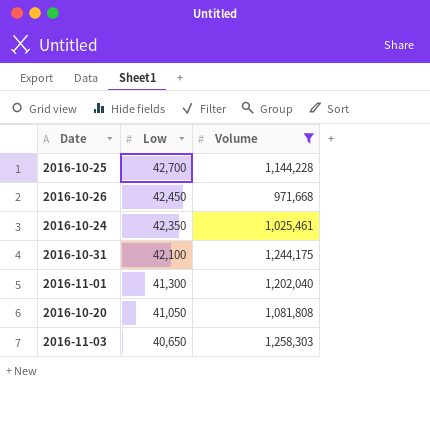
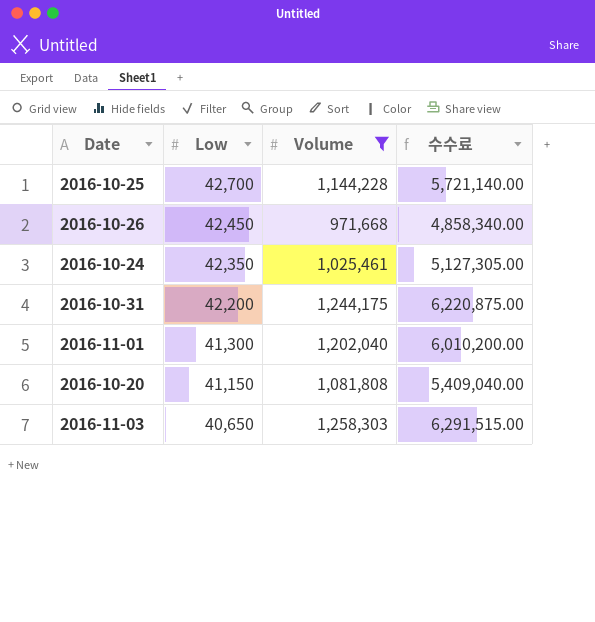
column 수수료 | formula: none -> [Volume] * 5
2016-10-31 | Low: 42,100 -> 42,200
2016-10-20 | Low: 41,050 -> 41,150

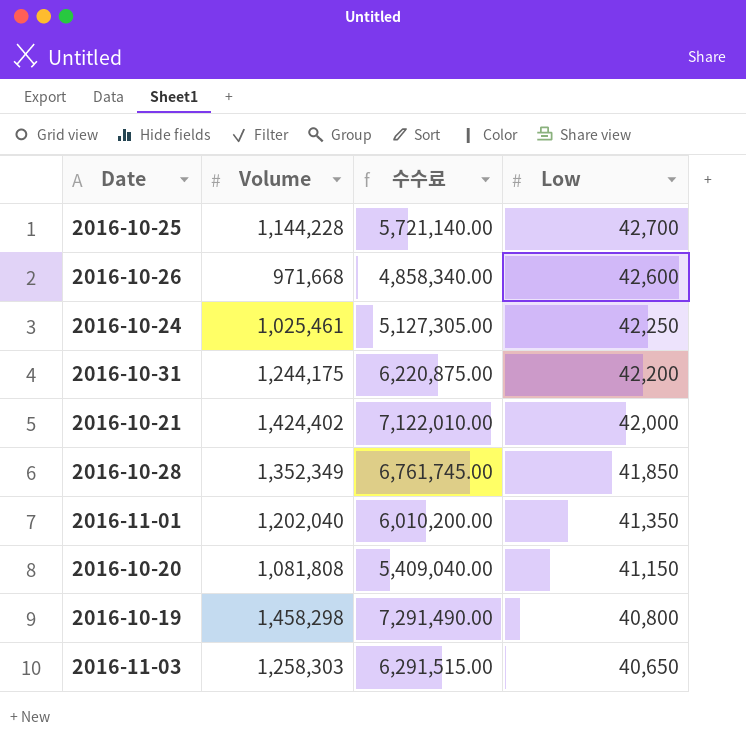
filter: Volume <= 1,258,303 -> none
column Low | position: 2 -> 4
2016-10-26 | Low: 42,450 -> 42,600
2016-10-24 | Low: 42,350 -> 42,250
2016-11-01 | Low: 41,300 -> 41,350

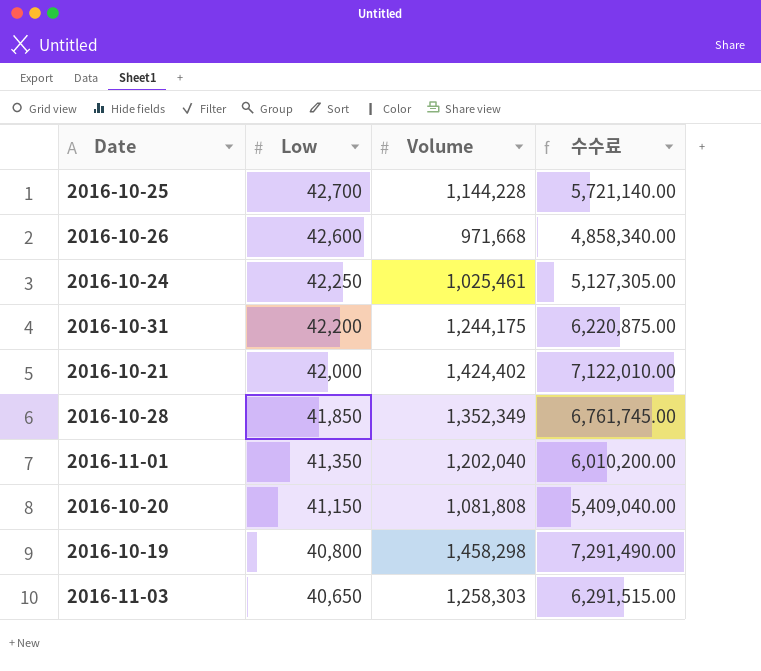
column Low | position: 4 -> 2

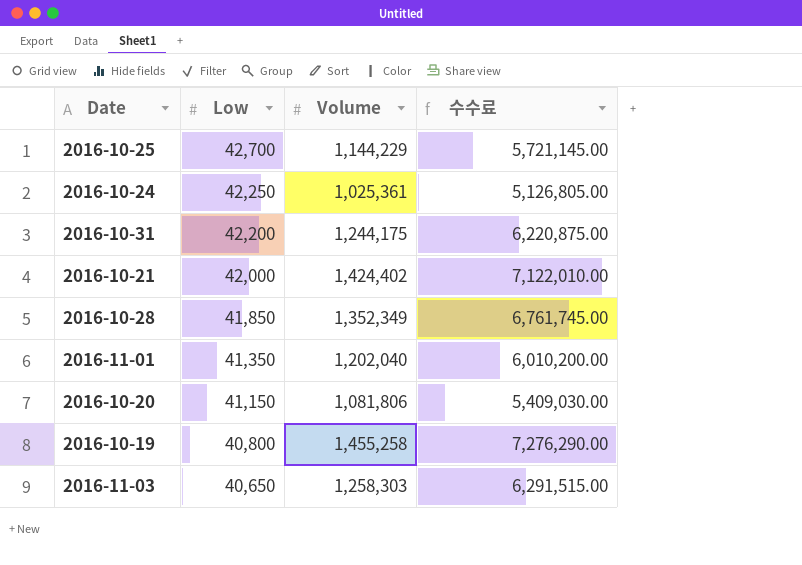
row 2016-10-26: 42,600 | 971,668 | 4,858,340.00 -> none
2016-10-25 | Volume: 1,144,228 -> 1,144,229
2016-10-25 | 수수료: 5,721,140.00 -> 5,721,145.00
2016-10-24 | Volume: 1,025,461 -> 1,025,361
2016-10-24 | 수수료: 5,127,305.00 -> 5,126,805.00
2016-10-20 | Volume: 1,081,808 -> 1,081,806
2016-10-20 | 수수료: 5,409,040.00 -> 5,409,030.00
2016-10-19 | Volume: 1,458,298 -> 1,455,258
2016-10-19 | 수수료: 7,291,490.00 -> 7,276,290.00

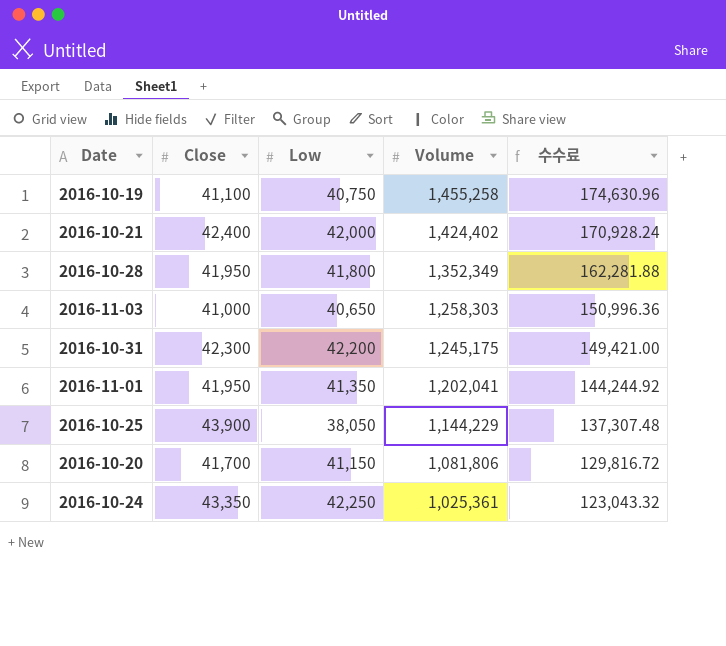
row order: Low descending -> Volume descending
column Close | position: none -> 2
column 수수료 | formula: [Volume] * 5 -> [Volume] * 0.12
2016-10-19 | Low: 40,800 -> 40,750
2016-10-28 | Low: 41,850 -> 41,800
2016-10-31 | Volume: 1,244,175 -> 1,245,175
2016-11-01 | Volume: 1,202,040 -> 1,202,041
2016-10-25 | Low: 42,700 -> 38,050

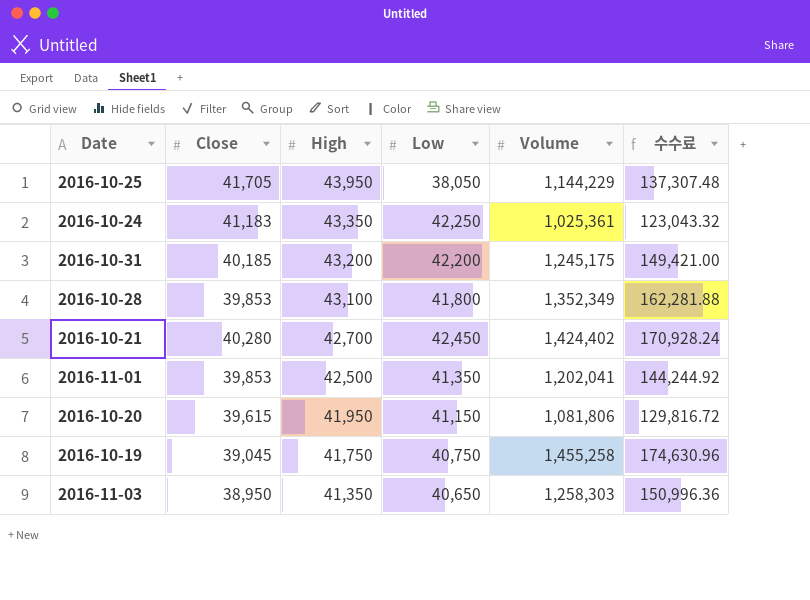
row order: Volume descending -> High descending
column High | position: none -> 3
2016-10-25 | Close: 43,900 -> 41,705
2016-10-24 | Close: 43,350 -> 41,183
2016-10-31 | Close: 42,300 -> 40,185
2016-10-28 | Close: 41,950 -> 39,853
2016-10-21 | Close: 42,400 -> 40,280
2016-10-21 | Low: 42,000 -> 42,450
2016-11-01 | Close: 41,950 -> 39,853
2016-10-20 | Close: 41,700 -> 39,615
2016-10-19 | Close: 41,100 -> 39,045
2016-11-03 | Close: 41,000 -> 38,950

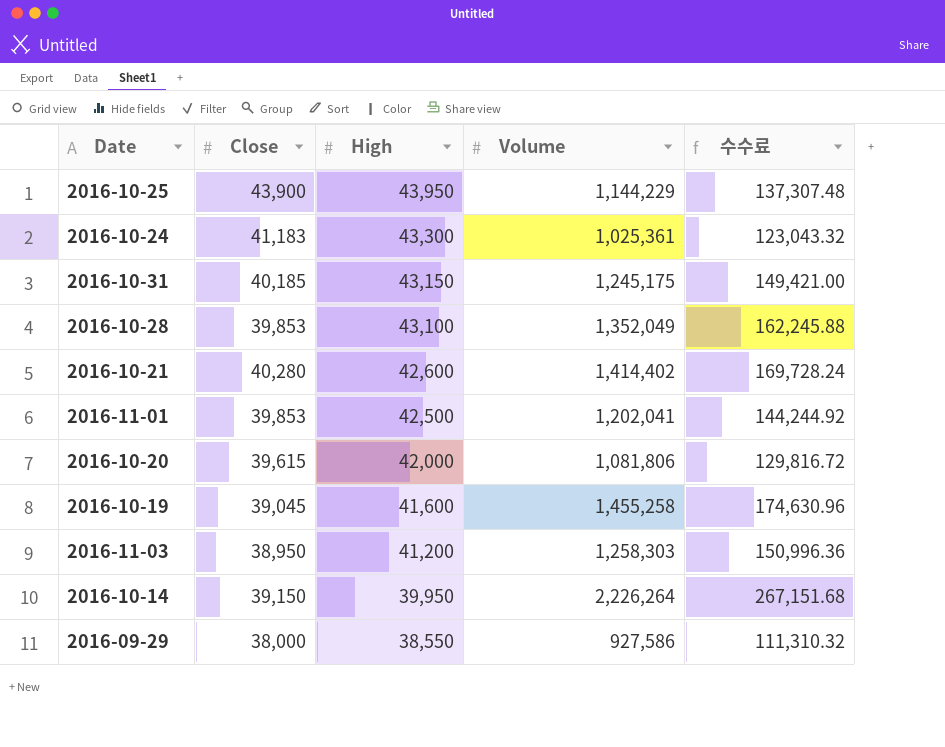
column Low | position: 4 -> none
2016-10-25 | Close: 41,705 -> 43,900
2016-10-24 | High: 43,350 -> 43,300
2016-10-31 | High: 43,200 -> 43,150
2016-10-28 | Volume: 1,352,349 -> 1,352,049
2016-10-28 | 수수료: 162,281.88 -> 162,245.88
2016-10-21 | High: 42,700 -> 42,600
2016-10-21 | Volume: 1,424,402 -> 1,414,402
2016-10-21 | 수수료: 170,928.24 -> 169,728.24
2016-10-20 | High: 41,950 -> 42,000
2016-10-19 | High: 41,750 -> 41,600
2016-11-03 | High: 41,350 -> 41,200
row 2016-10-14: none -> 39,150 | 39,950 | 2,226,264 | 267,151.68
row 2016-09-29: none -> 38,000 | 38,550 | 927,586 | 111,310.32

